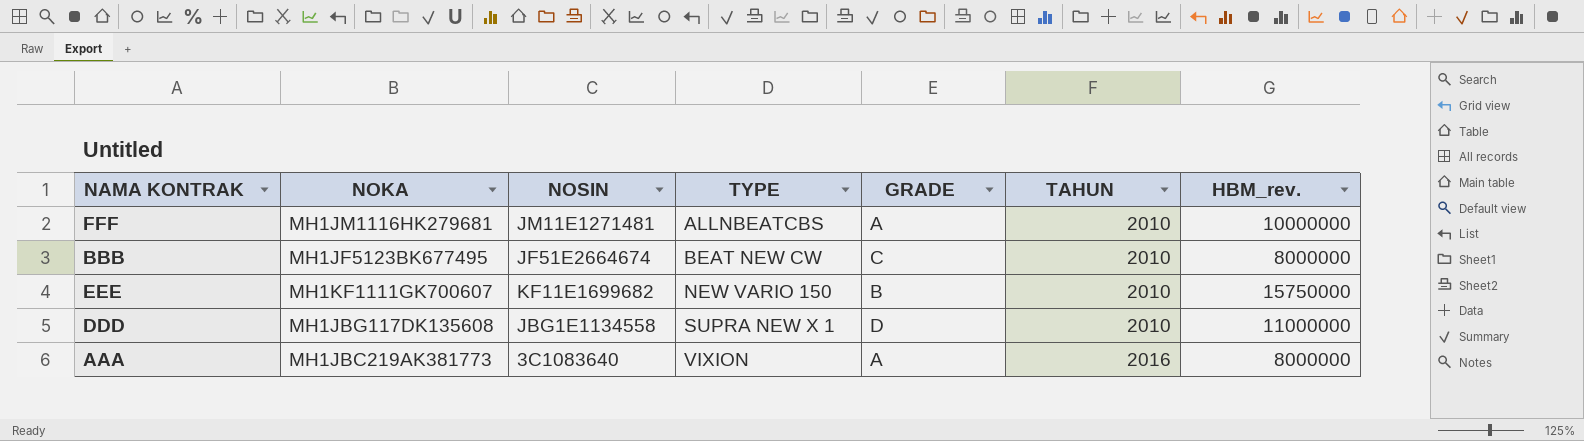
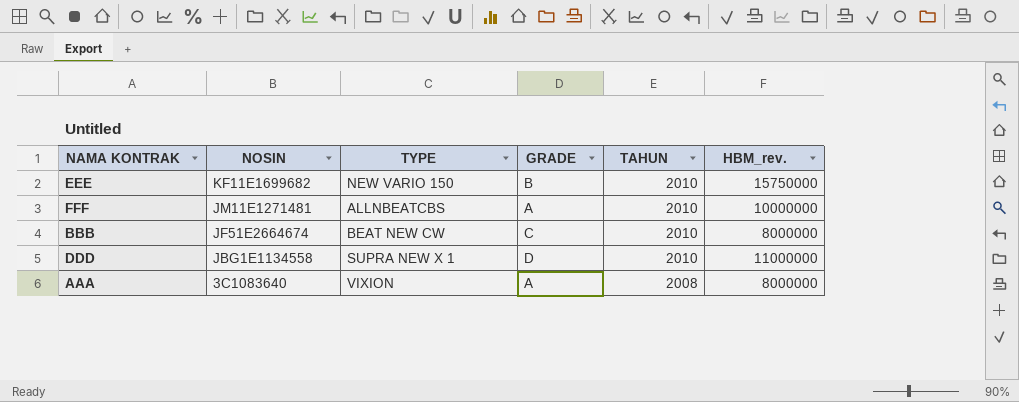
row order: TYPE ascending -> NOSIN descending
column NOKA | position: 2 -> none
AAA | TAHUN: 2016 -> 2008

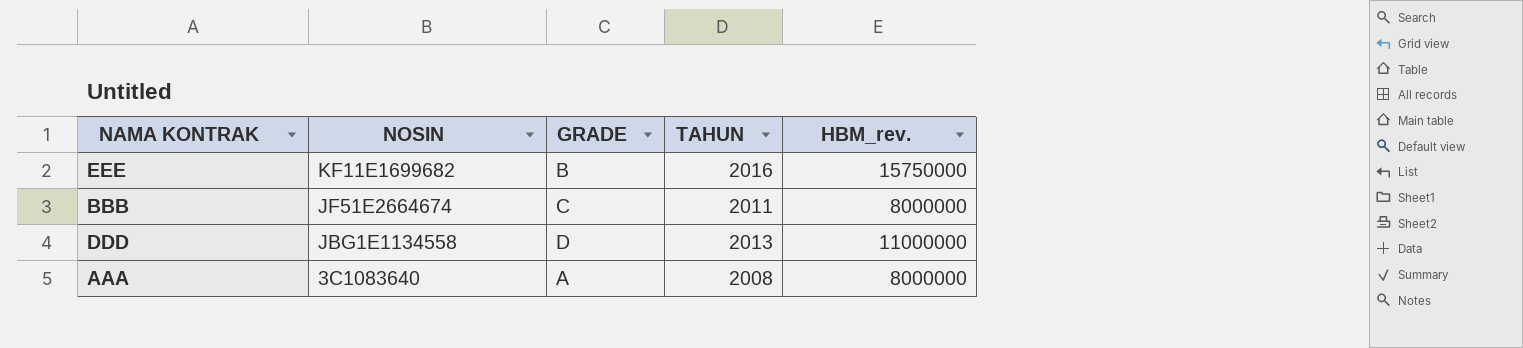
column TYPE | position: 3 -> none
row FFF: JM11E1271481 | ALLNBEATCBS | A | 2010 | 10000000 -> none
EEE | TAHUN: 2010 -> 2016
BBB | TAHUN: 2010 -> 2011
DDD | TAHUN: 2010 -> 2013

